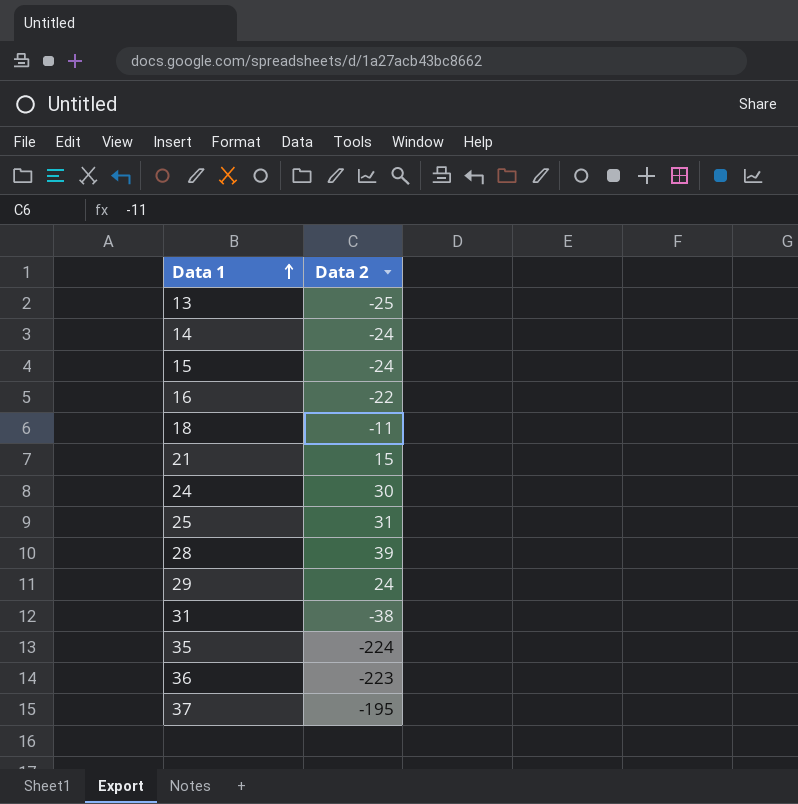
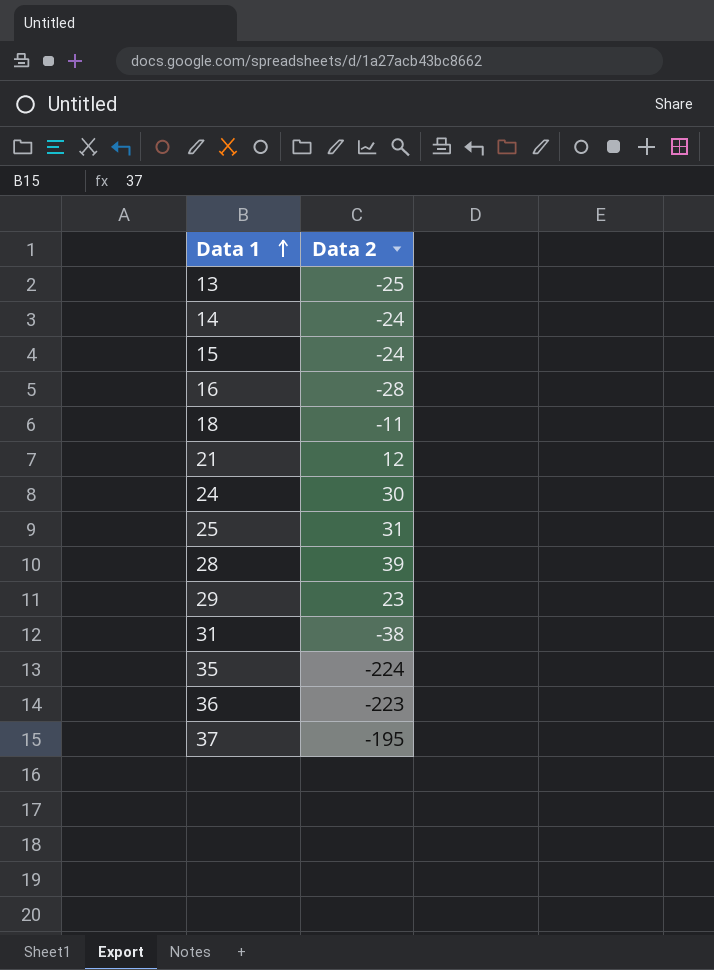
16 | Data 2: -22 -> -28
21 | Data 2: 15 -> 12
29 | Data 2: 24 -> 23

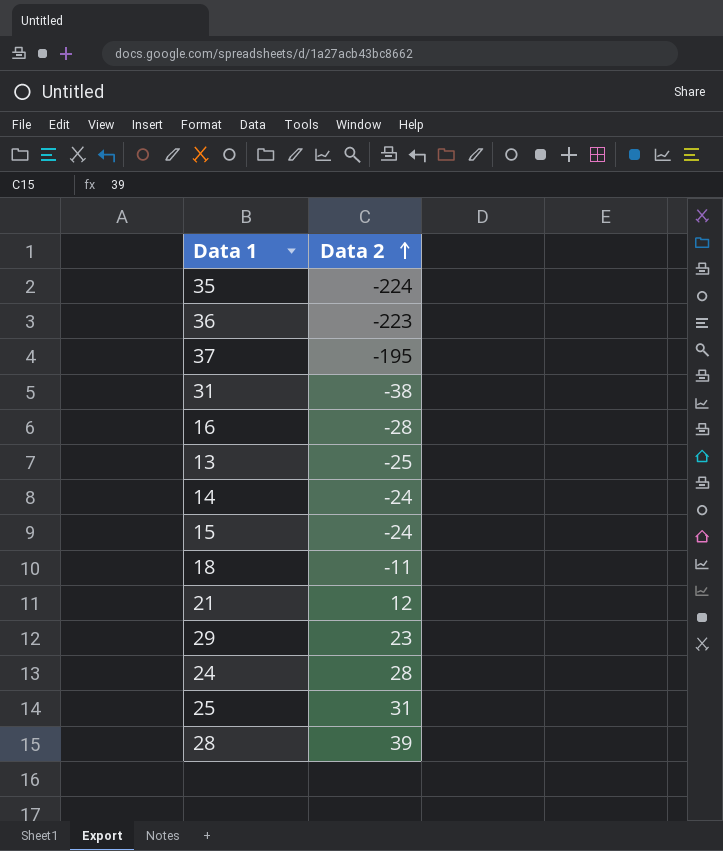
row order: Data 1 ascending -> Data 2 ascending
24 | Data 2: 30 -> 28

